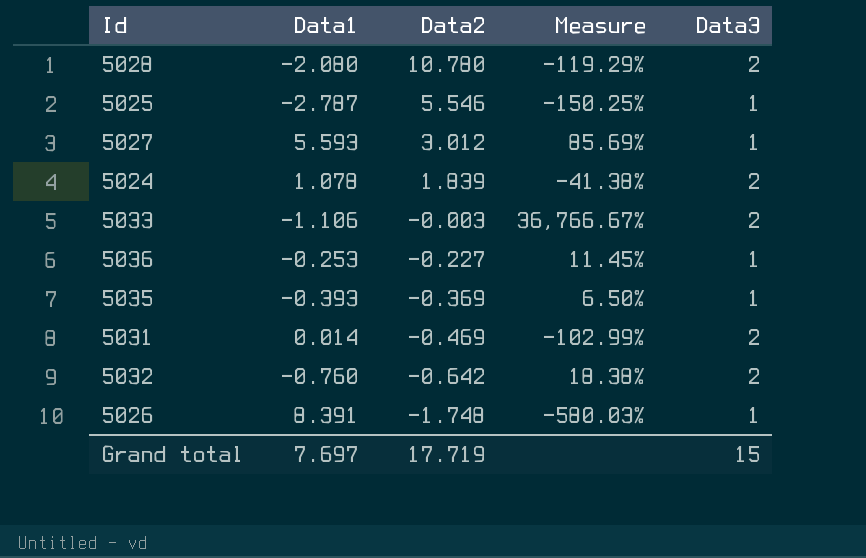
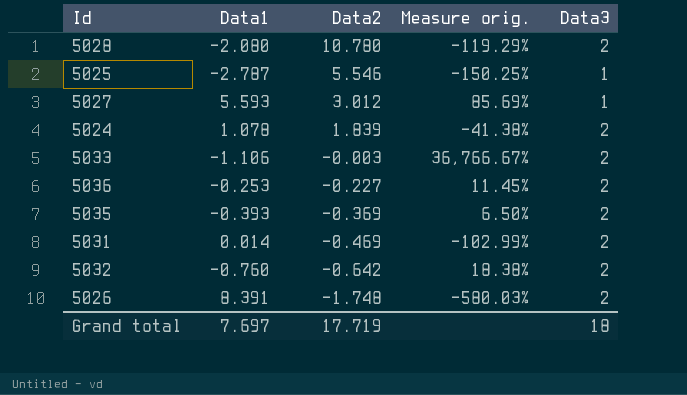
column name: Measure -> Measure orig.
5036 | Data3: 1 -> 2
5035 | Data3: 1 -> 2
5026 | Data3: 1 -> 2
Grand total | Data3: 15 -> 18

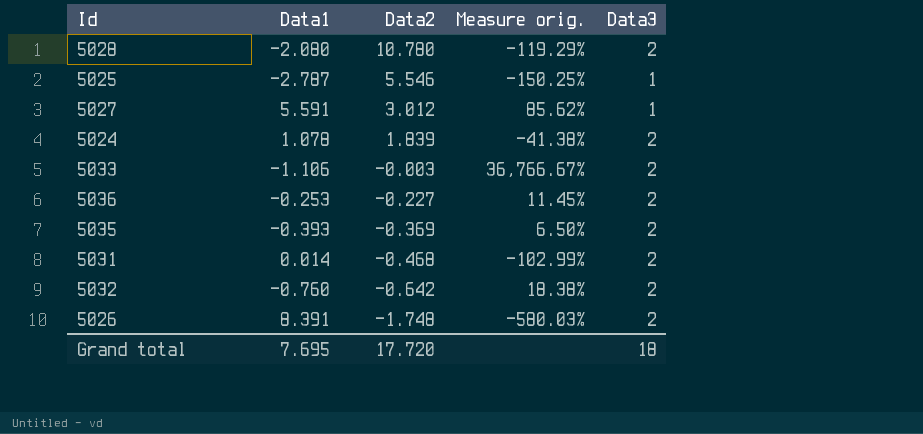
5027 | Data1: 5.593 -> 5.591
5027 | Measure orig.: 85.69% -> 85.62%
5031 | Data2: -0.469 -> -0.468
Grand total | Data1: 7.697 -> 7.695
Grand total | Data2: 17.719 -> 17.720

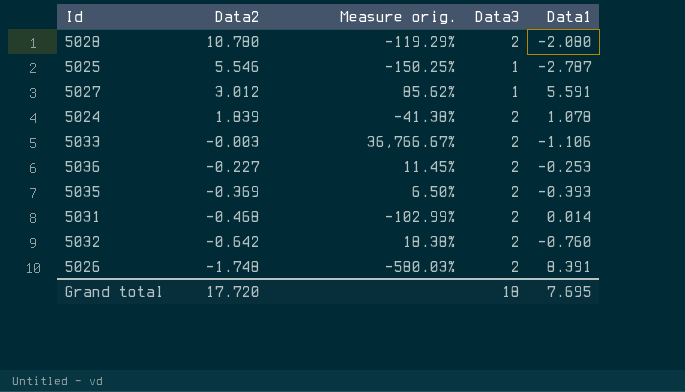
column Data1 | position: 2 -> 5

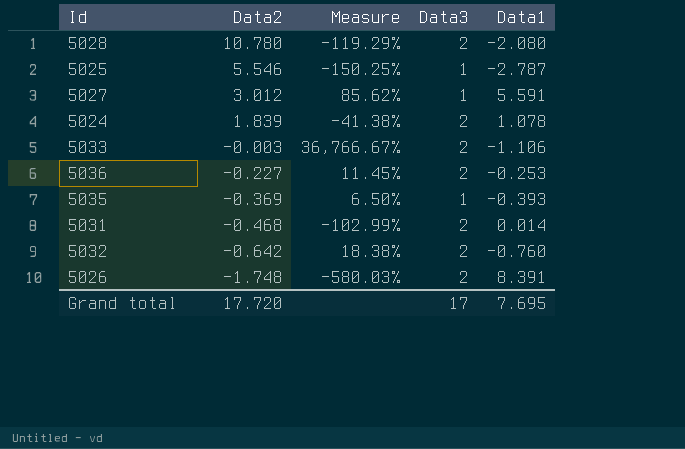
column name: Measure orig. -> Measure
5035 | Data3: 2 -> 1
Grand total | Data3: 18 -> 17

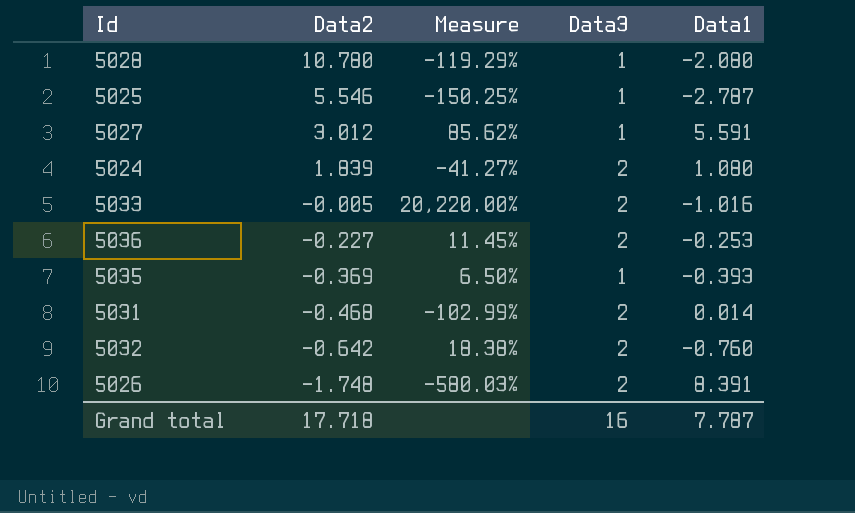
5028 | Data3: 2 -> 1
5024 | Measure: -41.38% -> -41.27%
5024 | Data1: 1.078 -> 1.080
5033 | Data2: -0.003 -> -0.005
5033 | Measure: 36,766.67% -> 20,220.00%
5033 | Data1: -1.106 -> -1.016
Grand total | Data2: 17.720 -> 17.718
Grand total | Data3: 17 -> 16
Grand total | Data1: 7.695 -> 7.787

